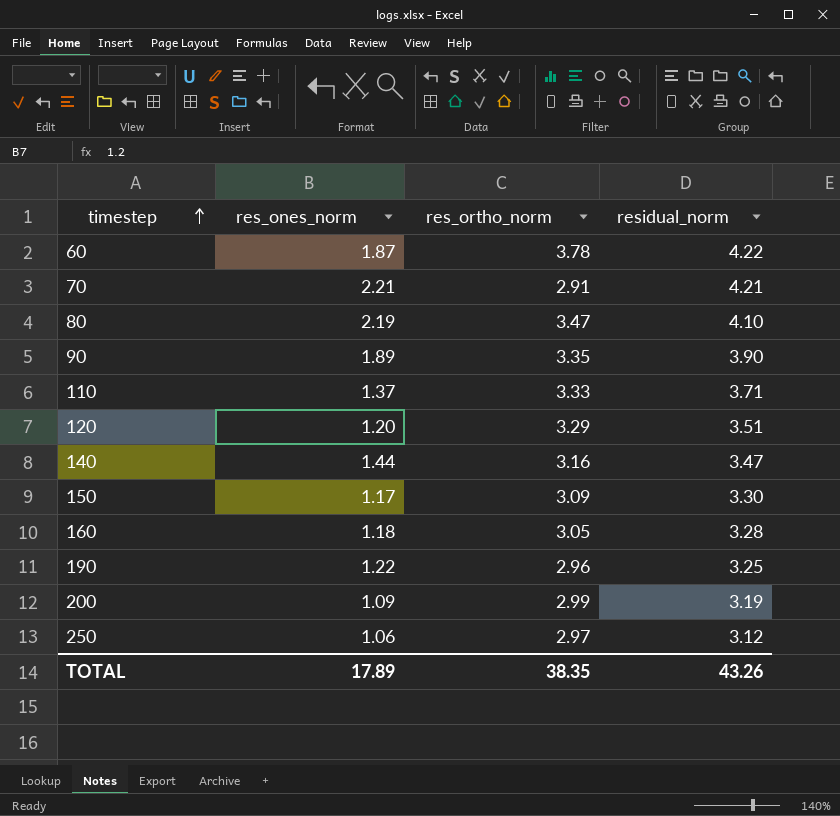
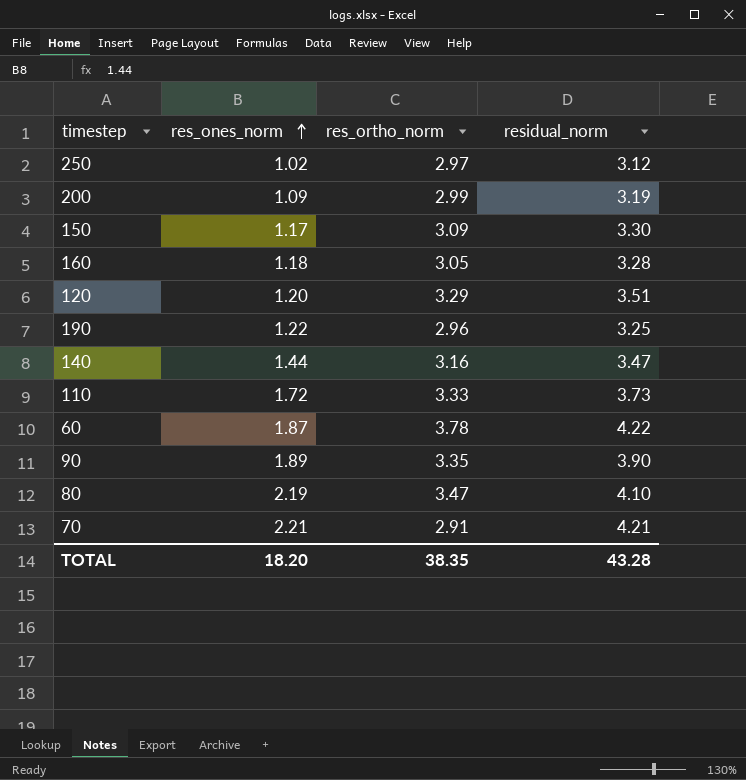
row order: timestep ascending -> res_ones_norm ascending
250 | res_ones_norm: 1.06 -> 1.02
110 | res_ones_norm: 1.37 -> 1.72
110 | residual_norm: 3.71 -> 3.73
TOTAL | res_ones_norm: 17.89 -> 18.20
TOTAL | residual_norm: 43.26 -> 43.28

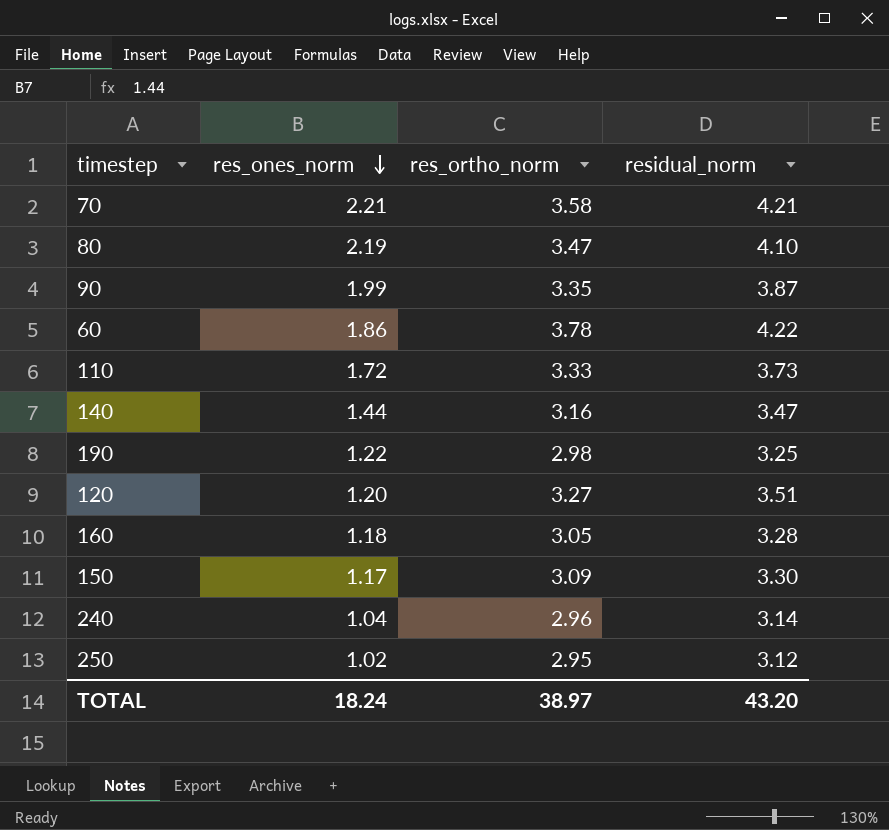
row order: res_ones_norm ascending -> res_ones_norm descending
row 200: 1.09 | 2.99 | 3.19 -> none
70 | res_ortho_norm: 2.91 -> 3.58
90 | res_ones_norm: 1.89 -> 1.99
90 | residual_norm: 3.90 -> 3.87
60 | res_ones_norm: 1.87 -> 1.86
190 | res_ortho_norm: 2.96 -> 2.98
120 | res_ortho_norm: 3.29 -> 3.27
row 240: none -> 1.04 | 2.96 | 3.14
250 | res_ortho_norm: 2.97 -> 2.95
TOTAL | res_ones_norm: 18.20 -> 18.24
TOTAL | res_ortho_norm: 38.35 -> 38.97
TOTAL | residual_norm: 43.28 -> 43.20

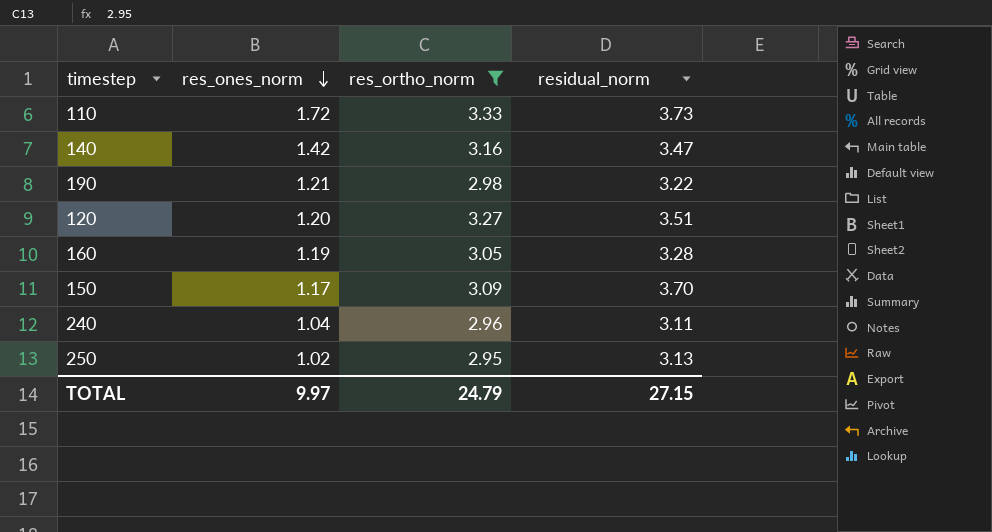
filter: none -> res_ortho_norm <= 3.33
140 | res_ones_norm: 1.44 -> 1.42
190 | res_ones_norm: 1.22 -> 1.21
190 | residual_norm: 3.25 -> 3.22
160 | res_ones_norm: 1.18 -> 1.19
150 | residual_norm: 3.30 -> 3.70
240 | residual_norm: 3.14 -> 3.11
250 | residual_norm: 3.12 -> 3.13
TOTAL | res_ones_norm: 18.24 -> 9.97
TOTAL | res_ortho_norm: 38.97 -> 24.79
TOTAL | residual_norm: 43.20 -> 27.15

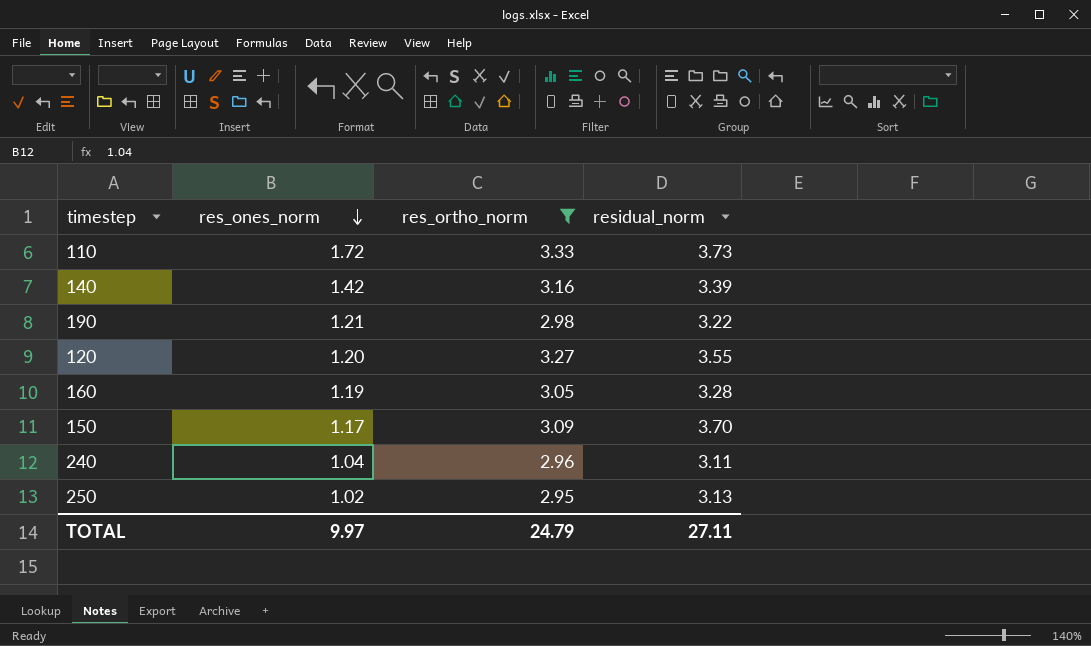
140 | residual_norm: 3.47 -> 3.39
120 | residual_norm: 3.51 -> 3.55
TOTAL | residual_norm: 27.15 -> 27.11

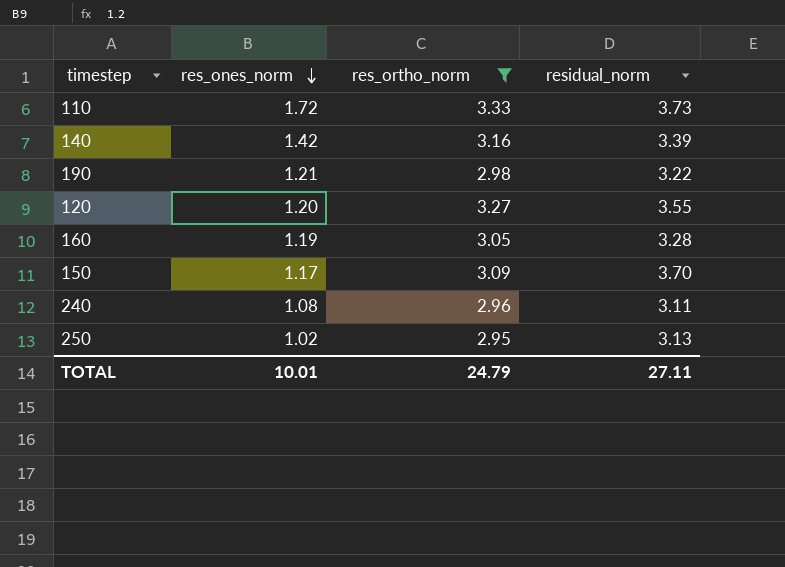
240 | res_ones_norm: 1.04 -> 1.08
TOTAL | res_ones_norm: 9.97 -> 10.01

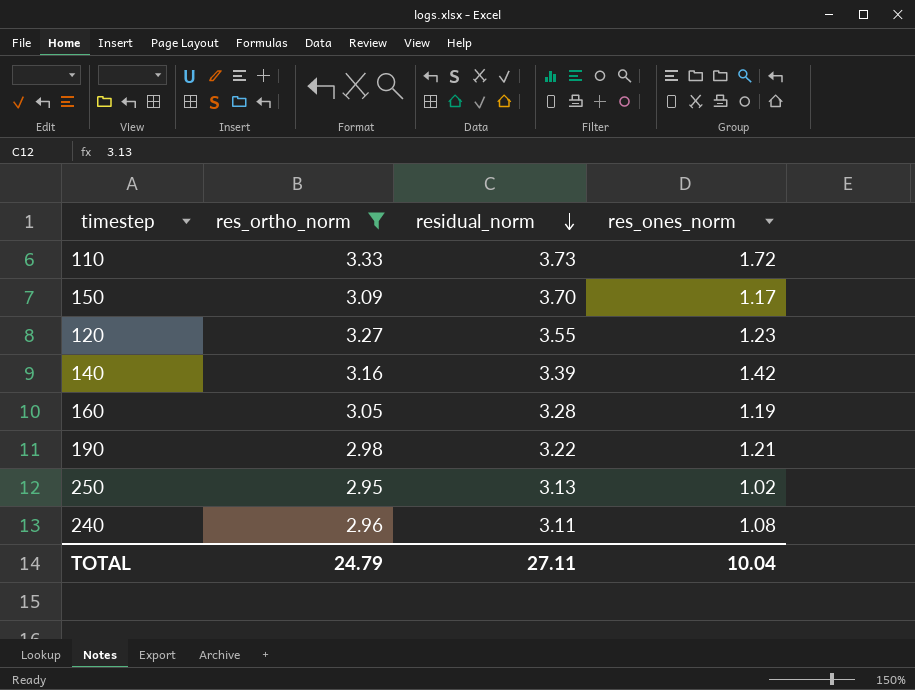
row order: res_ones_norm descending -> residual_norm descending
column res_ones_norm | position: 2 -> 4
120 | res_ones_norm: 1.20 -> 1.23
TOTAL | res_ones_norm: 10.01 -> 10.04

